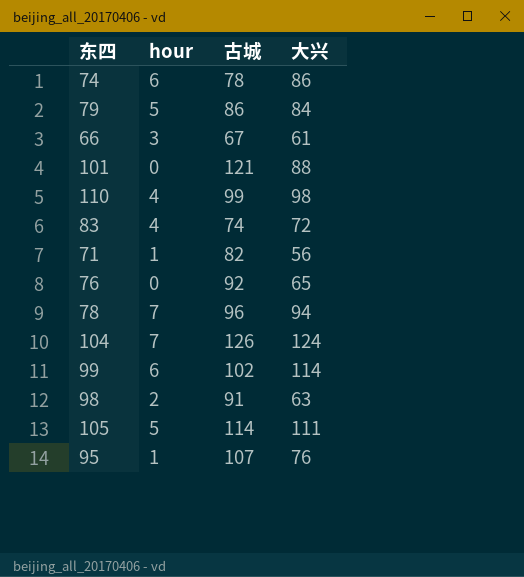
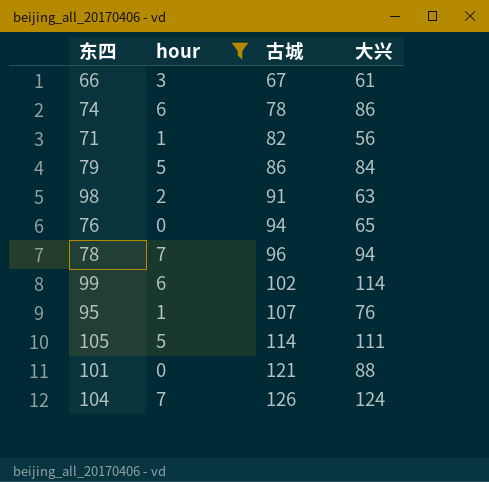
filter: none -> hour != 4
row order: none -> 古城 ascending
76 | 古城: 92 -> 94

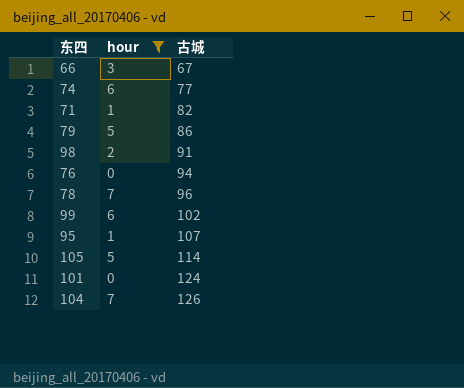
column 大兴 | position: 4 -> none
74 | 古城: 78 -> 77
101 | 古城: 121 -> 124

